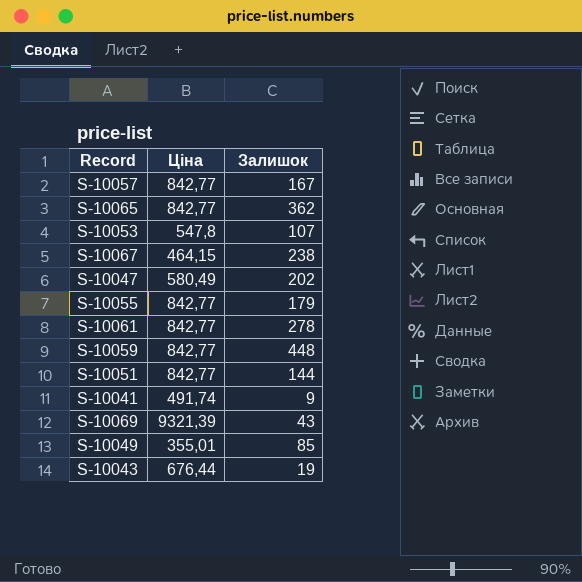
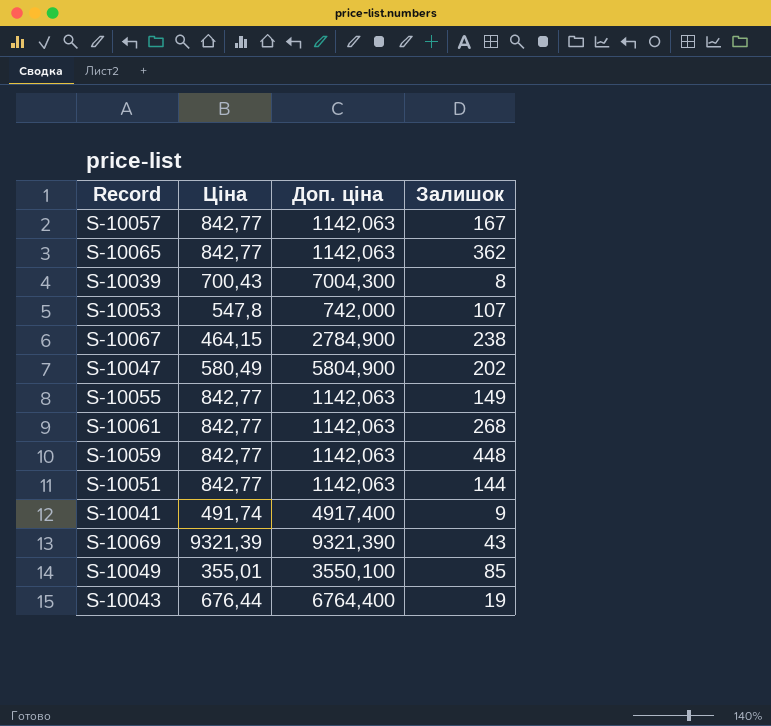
column Доп. ціна | position: none -> 3
row S-10039: none -> 700,43 | 7004,300 | 8
S-10055 | Залишок: 179 -> 149
S-10061 | Залишок: 278 -> 268

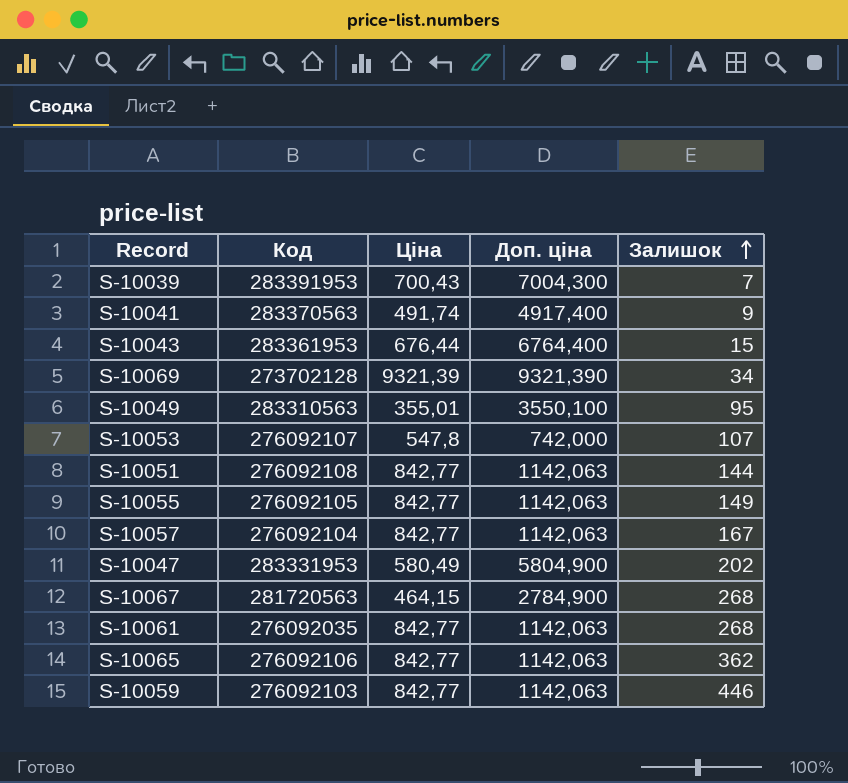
row order: none -> Залишок ascending
column Код | position: none -> 2
S-10039 | Залишок: 8 -> 7
S-10043 | Залишок: 19 -> 15
S-10069 | Залишок: 43 -> 34
S-10049 | Залишок: 85 -> 95
S-10067 | Залишок: 238 -> 268
S-10059 | Залишок: 448 -> 446

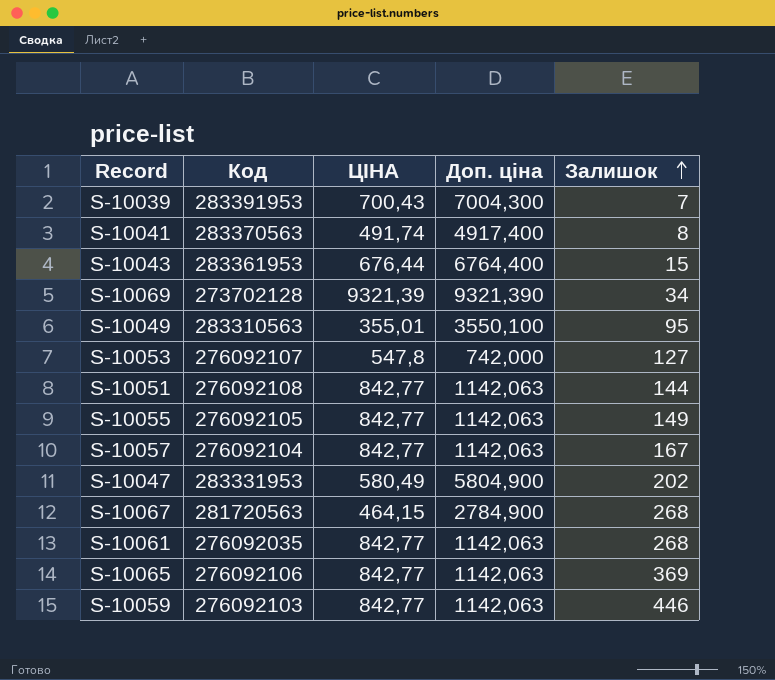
column name: Ціна -> ЦІНА
S-10041 | Залишок: 9 -> 8
S-10053 | Залишок: 107 -> 127
S-10065 | Залишок: 362 -> 369

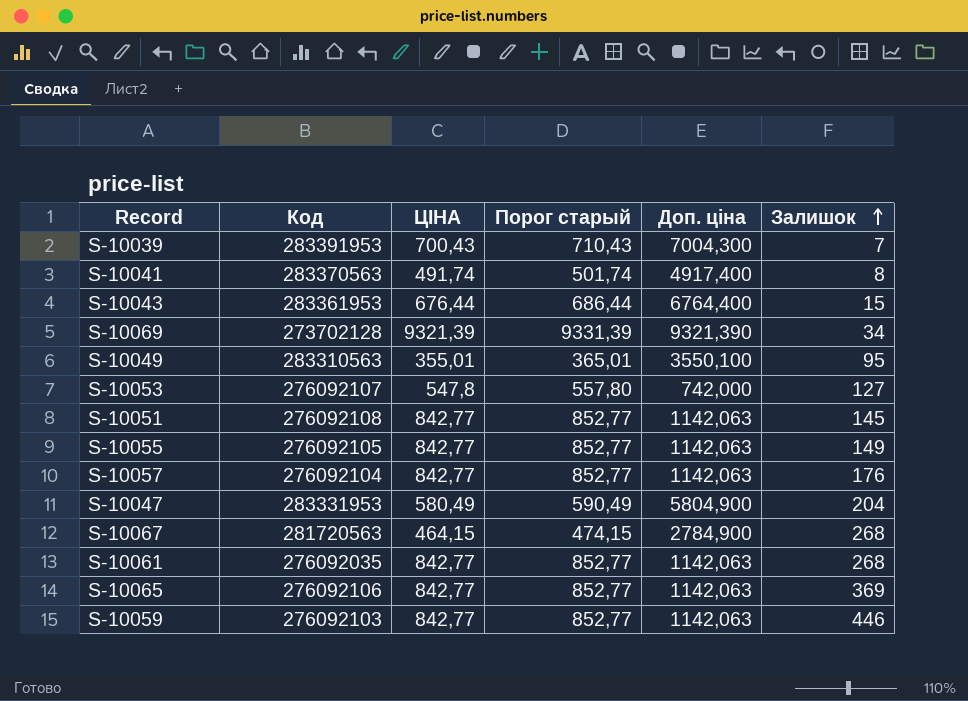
column Порог старый | formula: none -> [ЦІНА] + 10
S-10051 | Залишок: 144 -> 145
S-10057 | Залишок: 167 -> 176
S-10047 | Залишок: 202 -> 204

